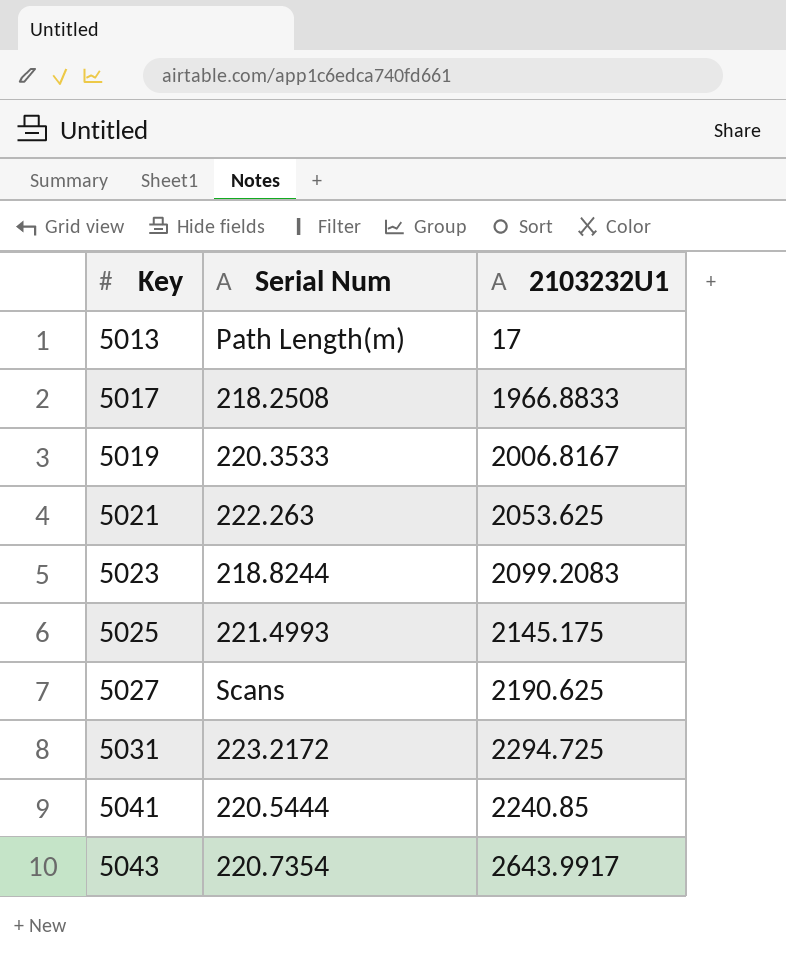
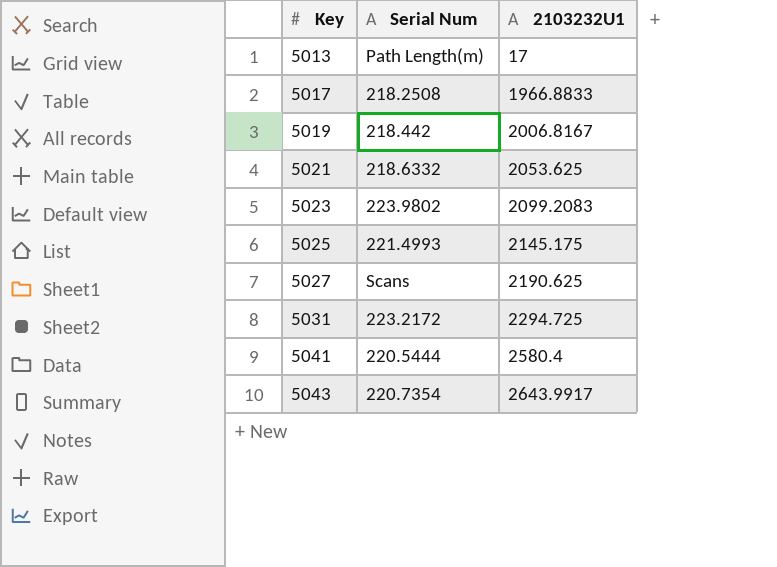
5019 | Serial Num: 220.3533 -> 218.442
5021 | Serial Num: 222.263 -> 218.6332
5023 | Serial Num: 218.8244 -> 223.9802
5041 | 2103232U1: 2240.85 -> 2580.4

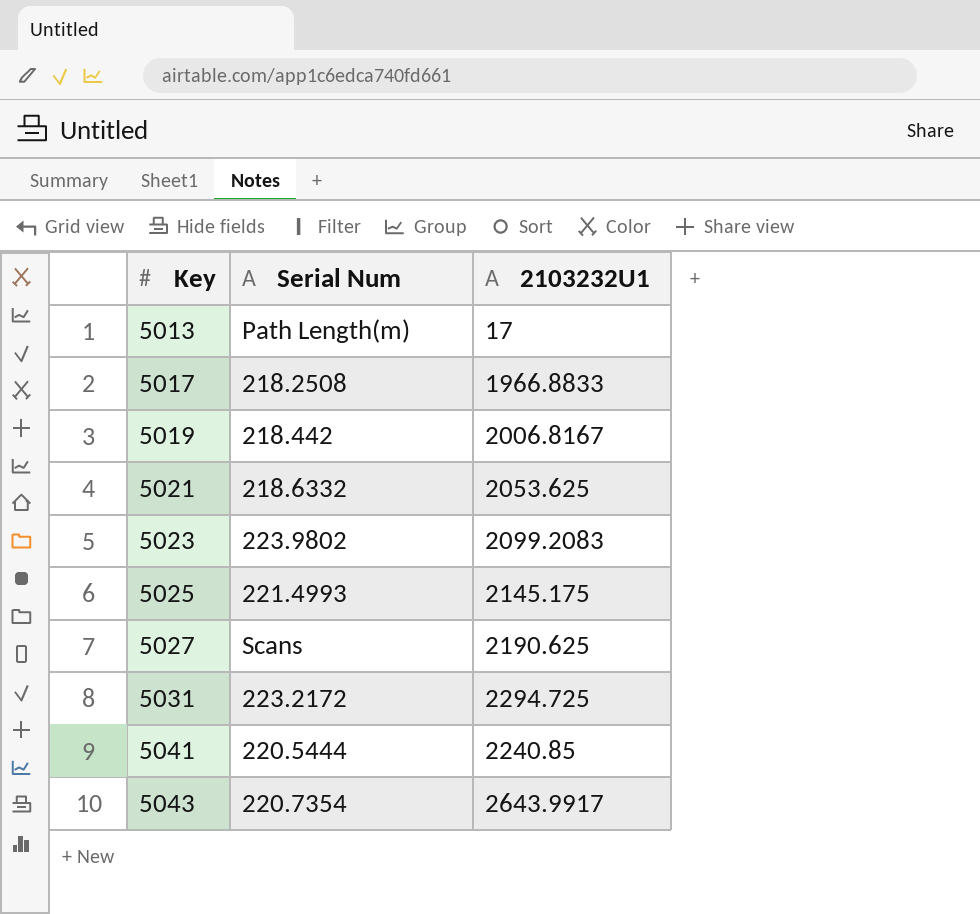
5041 | 2103232U1: 2580.4 -> 2240.85

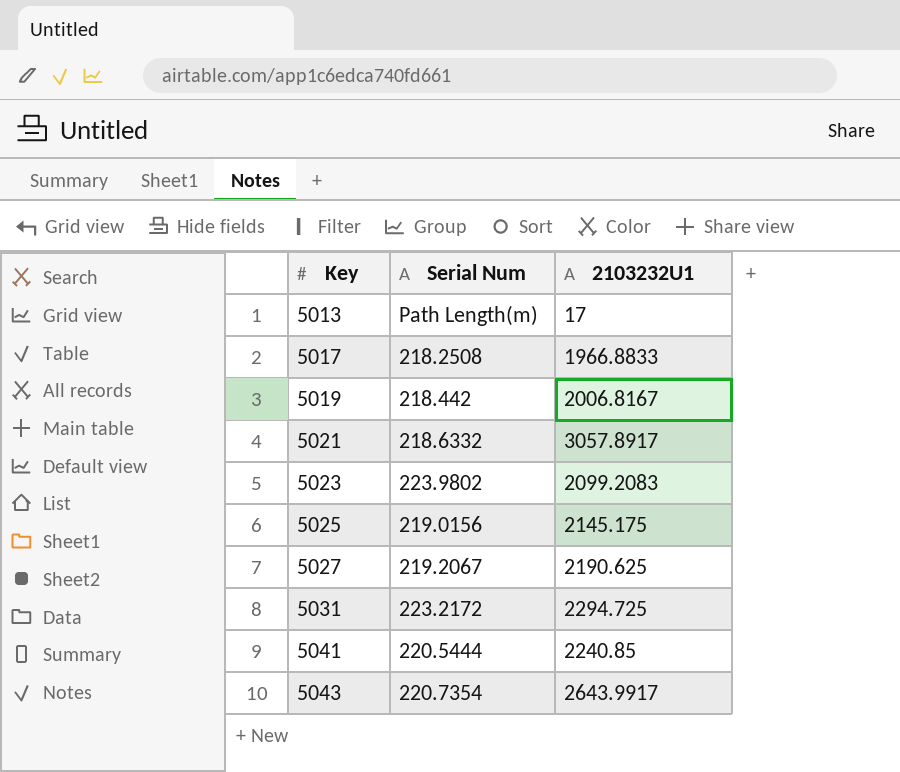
5021 | 2103232U1: 2053.625 -> 3057.8917
5025 | Serial Num: 221.4993 -> 219.0156
5027 | Serial Num: Scans -> 219.2067

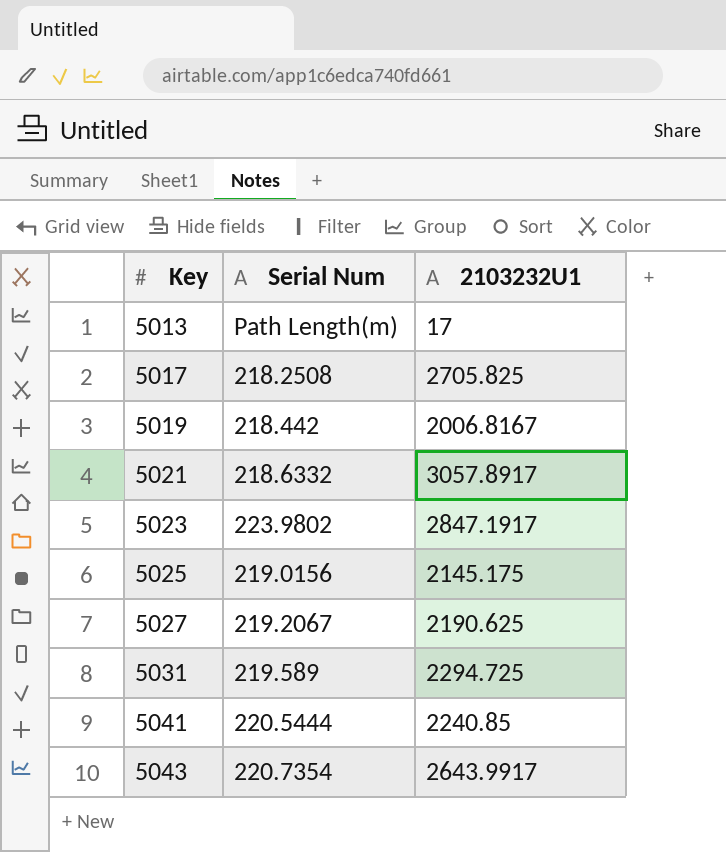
5017 | 2103232U1: 1966.8833 -> 2705.825
5023 | 2103232U1: 2099.2083 -> 2847.1917
5031 | Serial Num: 223.2172 -> 219.589

